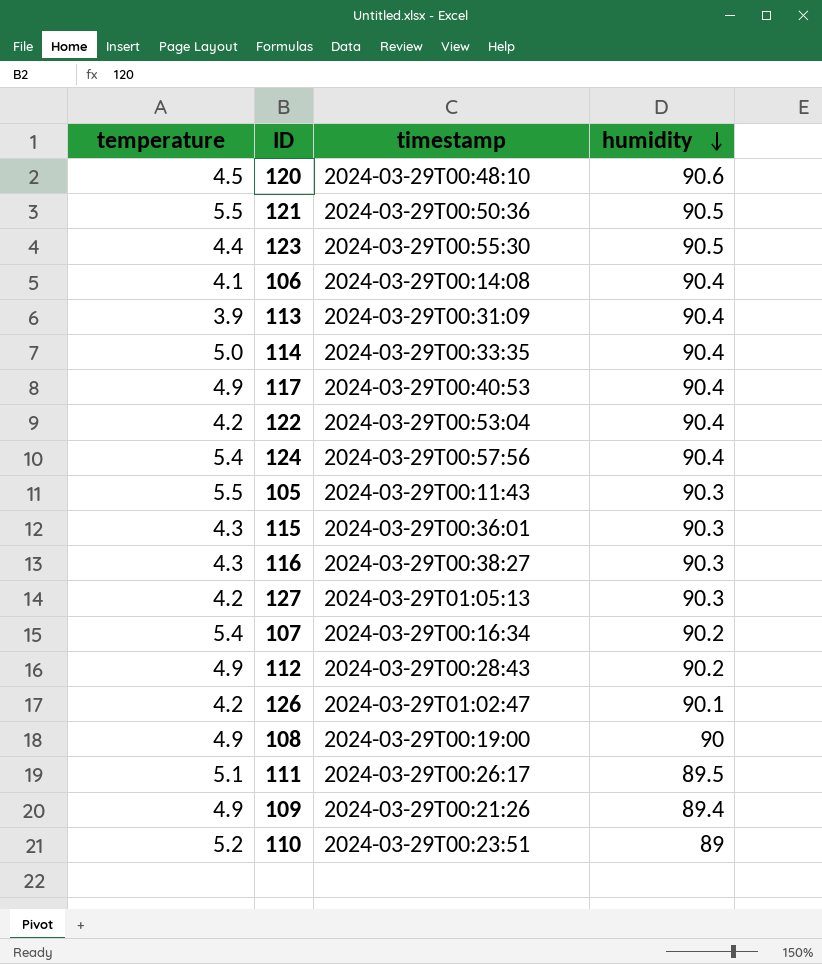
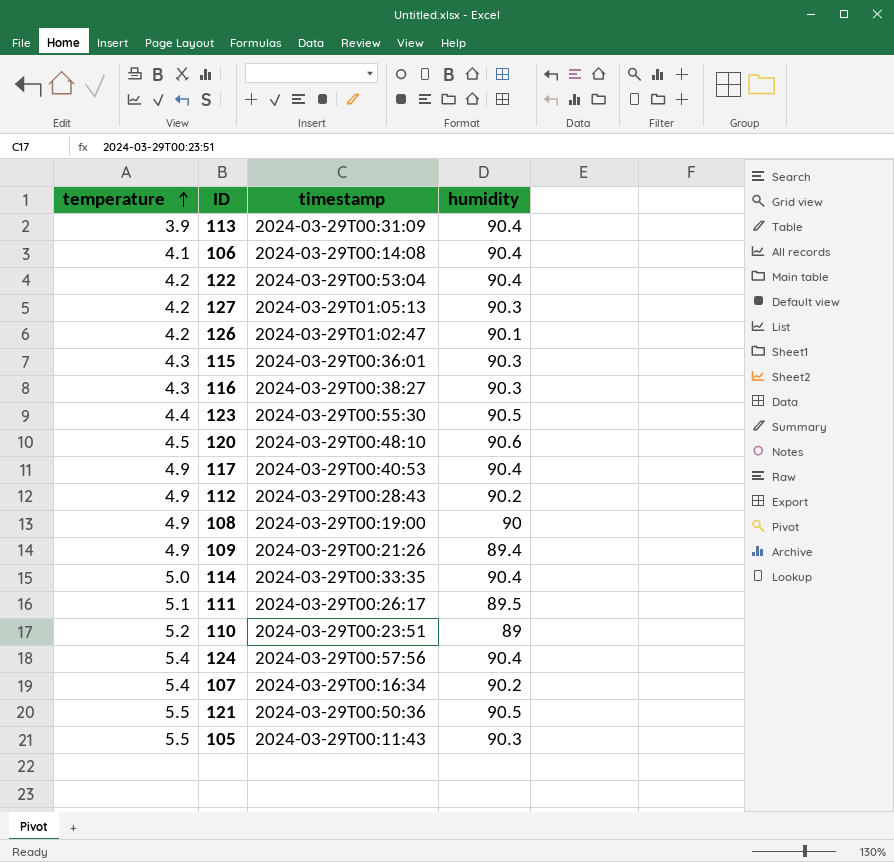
row order: humidity descending -> temperature ascending

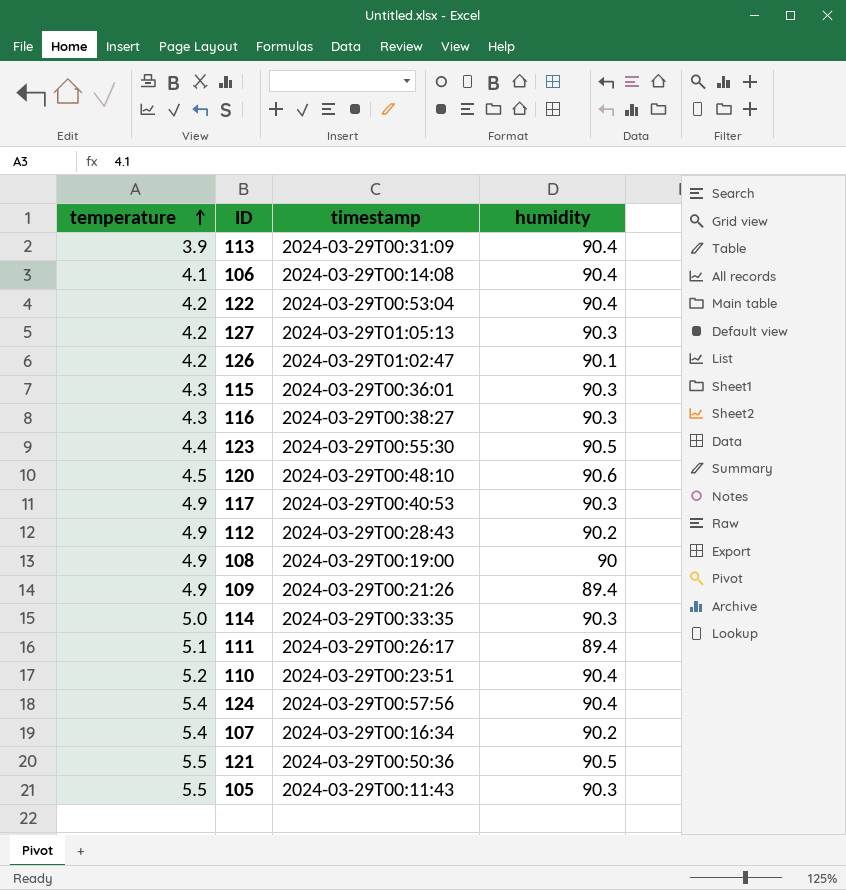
117 | humidity: 90.4 -> 90.3
114 | humidity: 90.4 -> 90.3
111 | humidity: 89.5 -> 89.4
110 | humidity: 89 -> 90.4

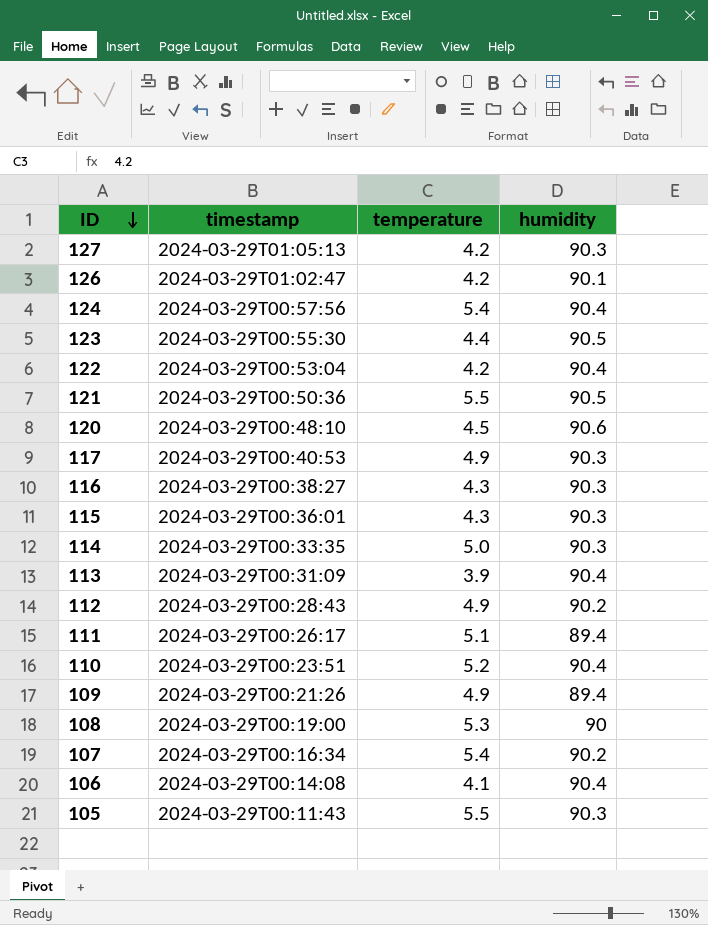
row order: temperature ascending -> ID descending
column temperature | position: 1 -> 3
108 | temperature: 4.9 -> 5.3

